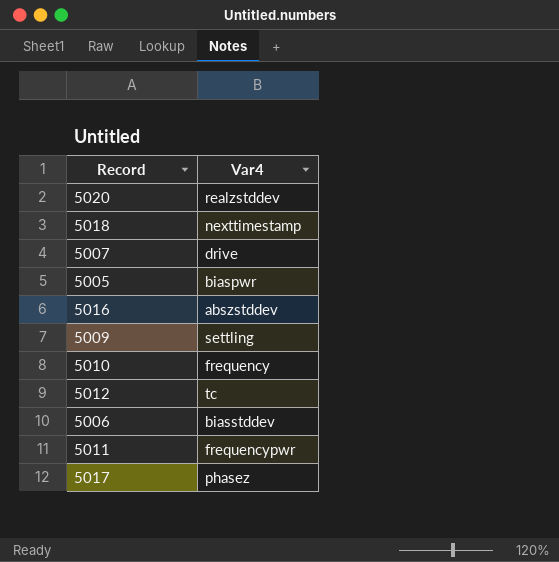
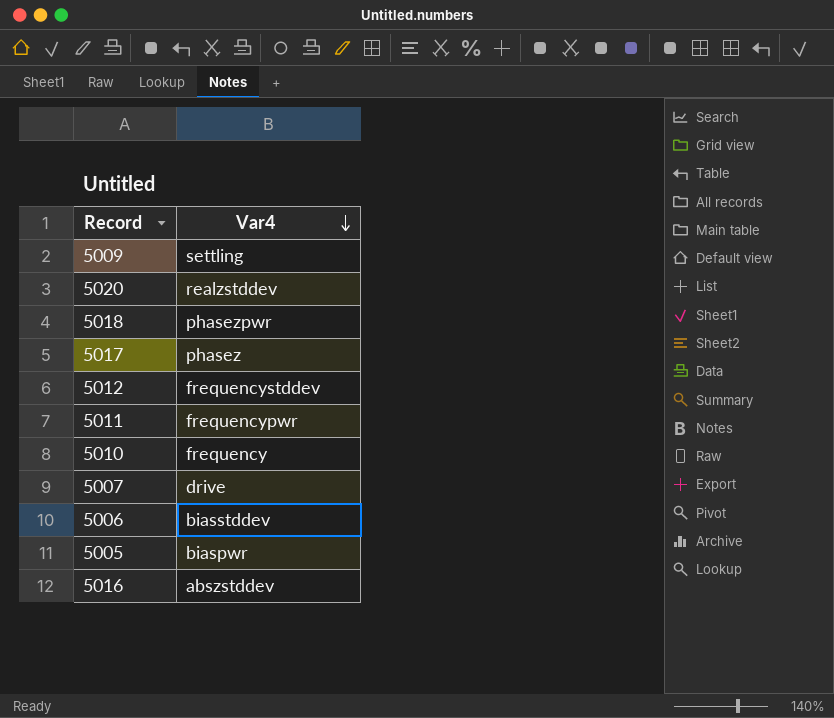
row order: none -> Var4 descending
5018 | Var4: nexttimestamp -> phasezpwr
5012 | Var4: tc -> frequencystddev

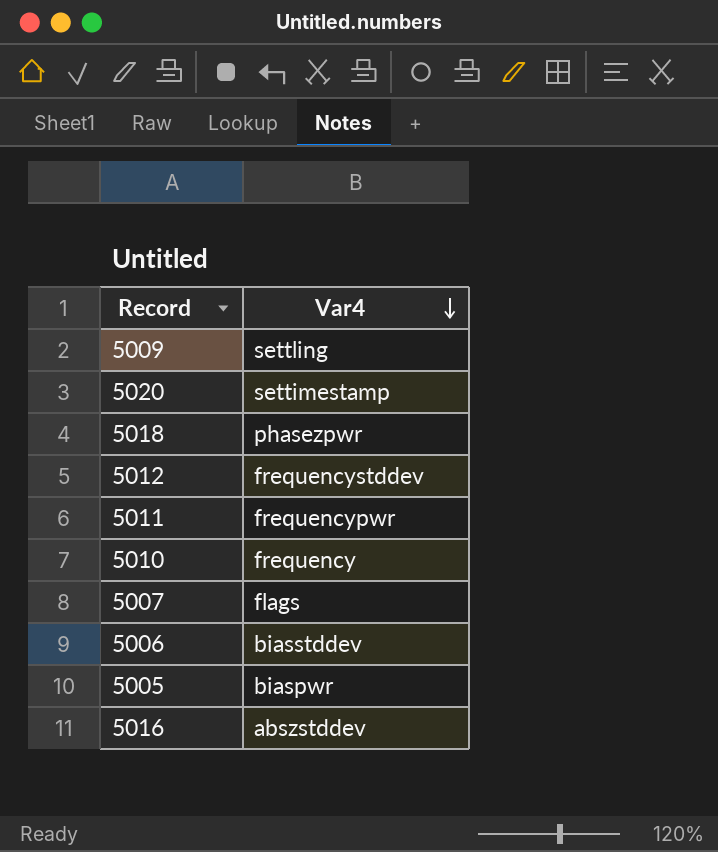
row 5017: phasez -> none
5020 | Var4: realzstddev -> settimestamp
5007 | Var4: drive -> flags

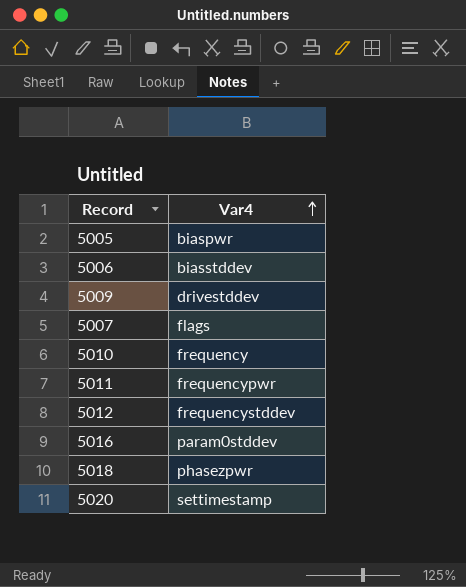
row order: Var4 descending -> Var4 ascending
5009 | Var4: settling -> drivestddev
5016 | Var4: abszstddev -> param0stddev

